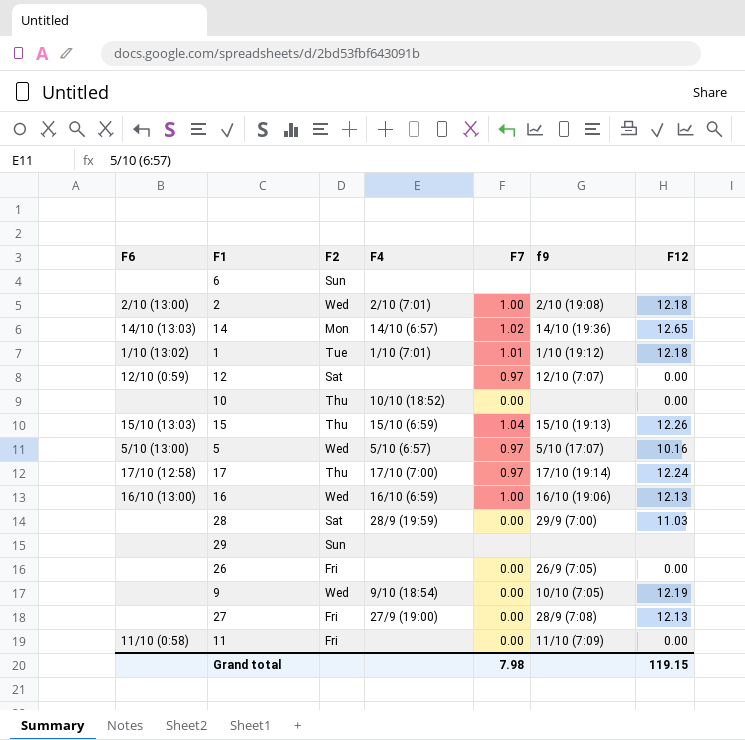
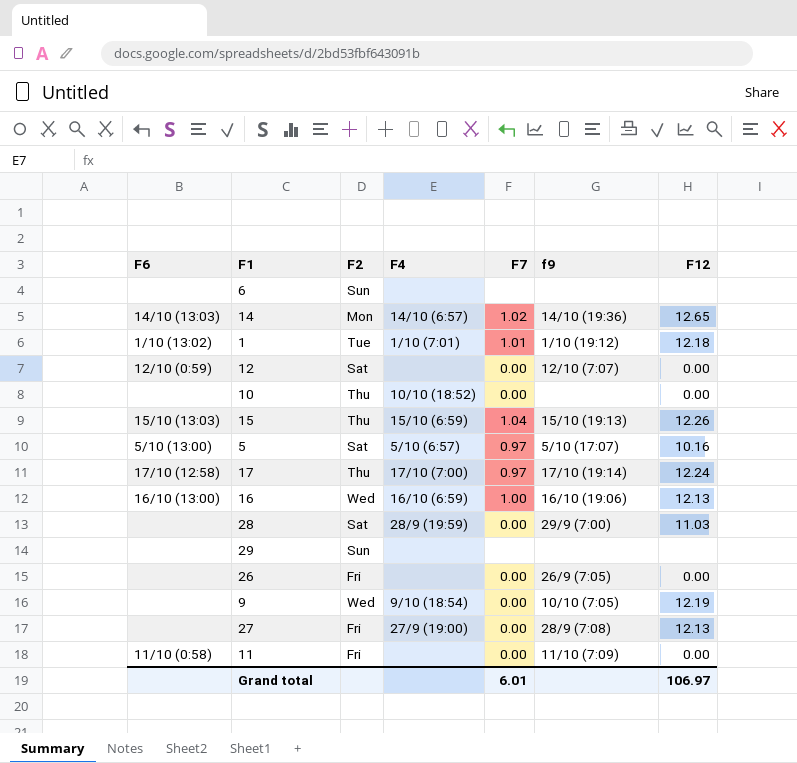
row 2: 2/10 (13:00) | Wed | 2/10 (7:01) | 1.00 | 2/10 (19:08) | 12.18 -> none
12 | F7: 0.97 -> 0.00
5 | F2: Wed -> Sat
Grand total | F7: 7.98 -> 6.01
Grand total | F12: 119.15 -> 106.97

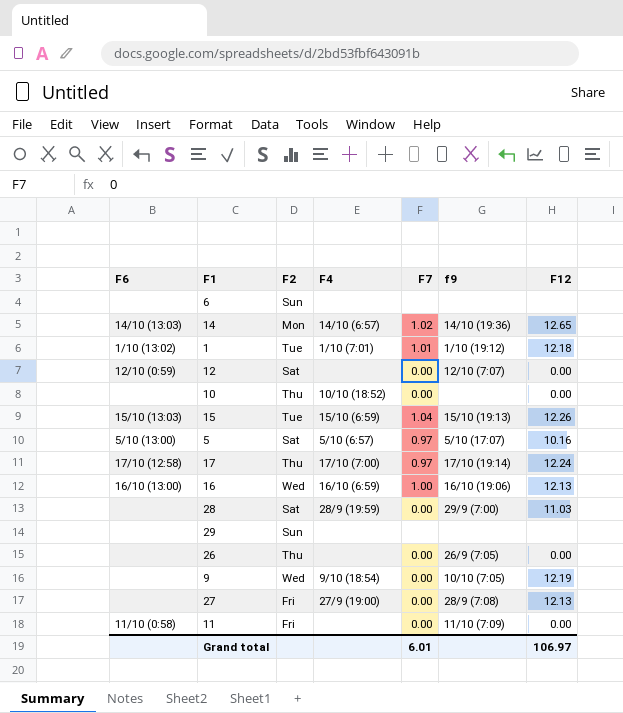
15 | F2: Thu -> Tue
26 | F2: Fri -> Thu

